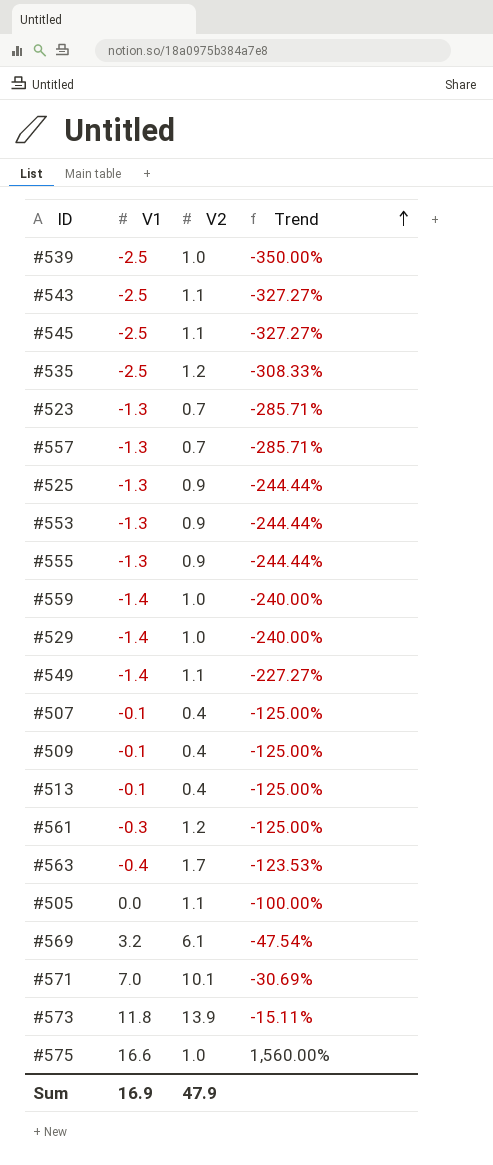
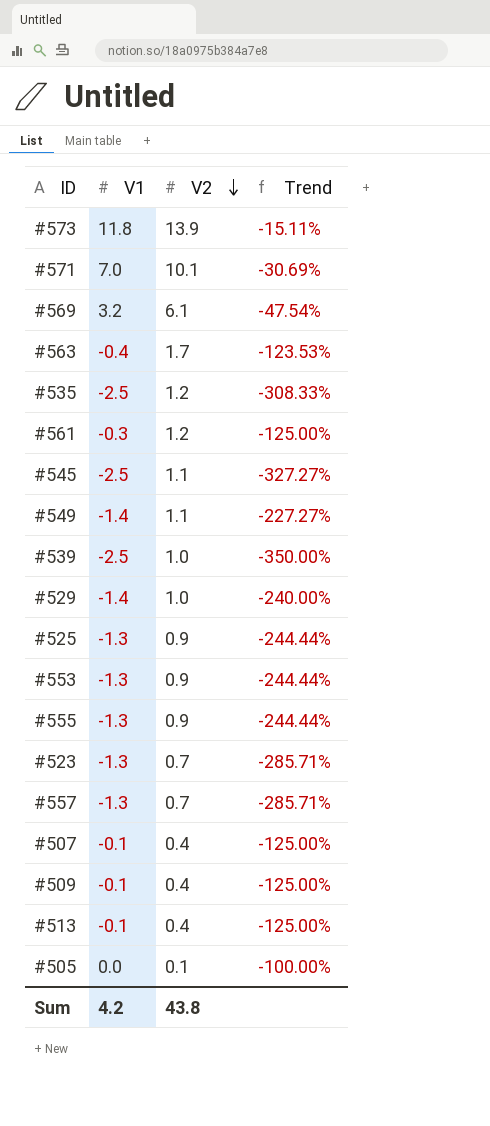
row order: Trend ascending -> V2 descending
row #543: -2.5 | 1.1 | -327.27% -> none
row #559: -1.4 | 1.0 | -240.00% -> none
row #575: 16.6 | 1.0 | 1,560.00% -> none
#505 | V2: 1.1 -> 0.1
Sum | V1: 16.9 -> 4.2
Sum | V2: 47.9 -> 43.8

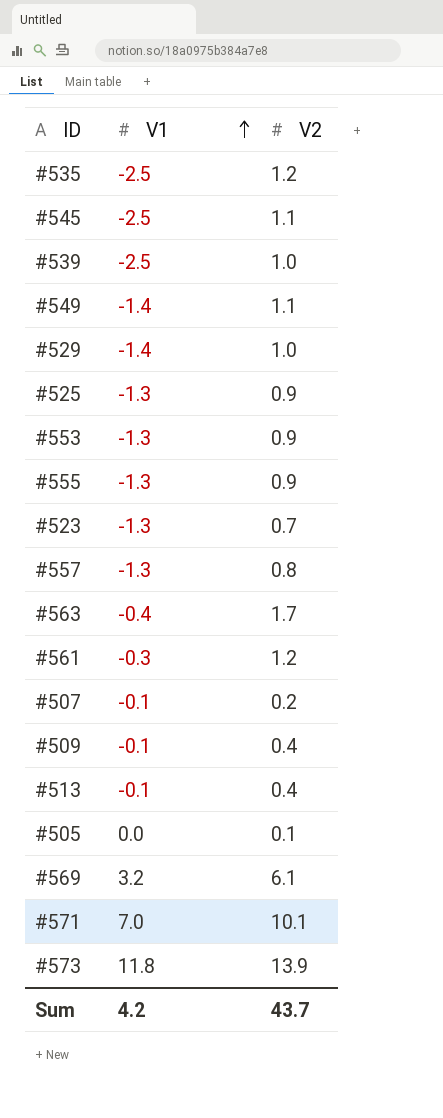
row order: V2 descending -> V1 ascending
column Trend | formula: ([V1] - [V2]) / [V2] -> none
#557 | V2: 0.7 -> 0.8
#507 | V2: 0.4 -> 0.2
Sum | V2: 43.8 -> 43.7

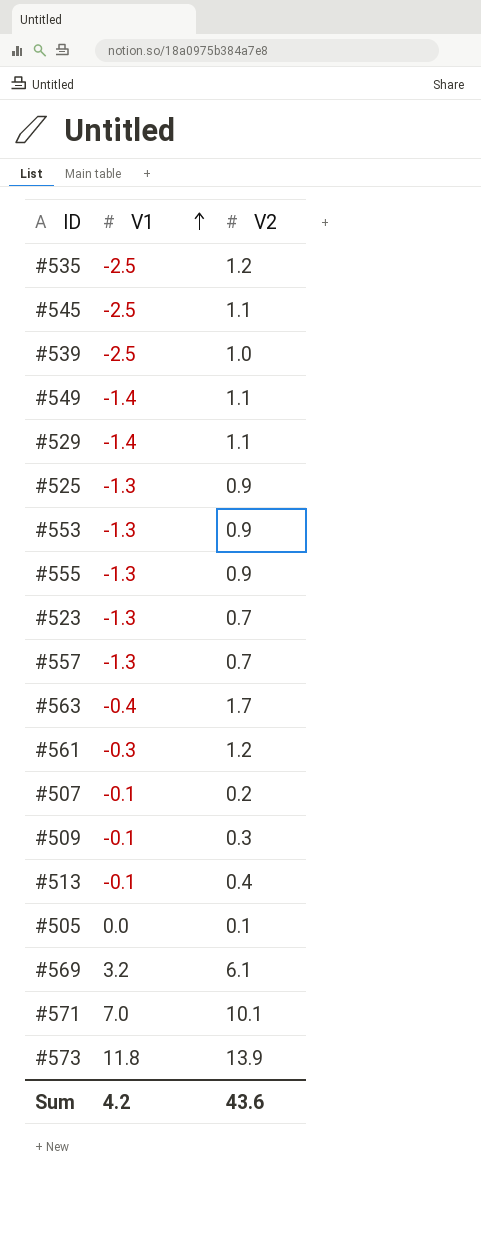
#529 | V2: 1.0 -> 1.1
#557 | V2: 0.8 -> 0.7
#509 | V2: 0.4 -> 0.3
Sum | V2: 43.7 -> 43.6

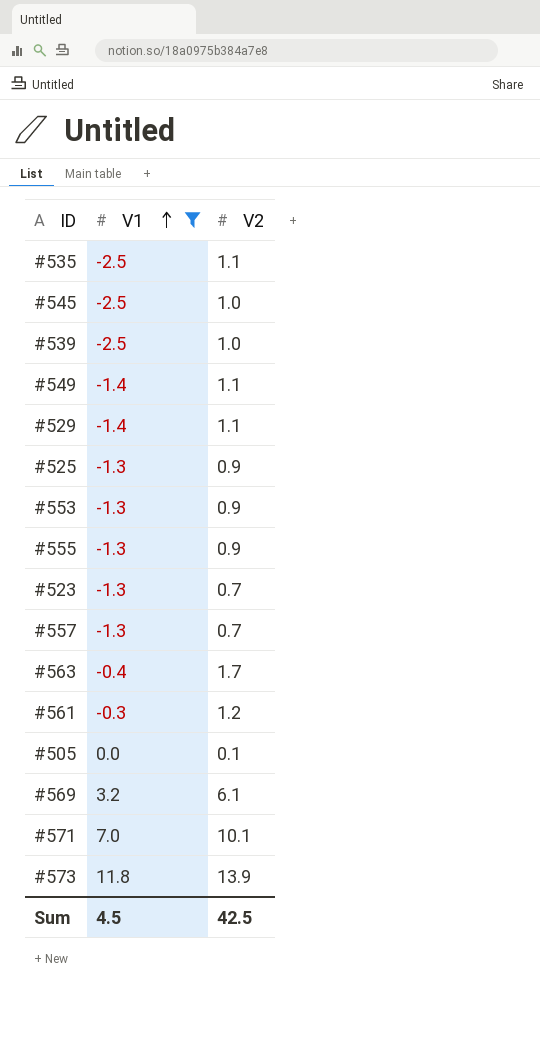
filter: none -> V1 != -0.1
#535 | V2: 1.2 -> 1.1
#545 | V2: 1.1 -> 1.0
Sum | V1: 4.2 -> 4.5
Sum | V2: 43.6 -> 42.5

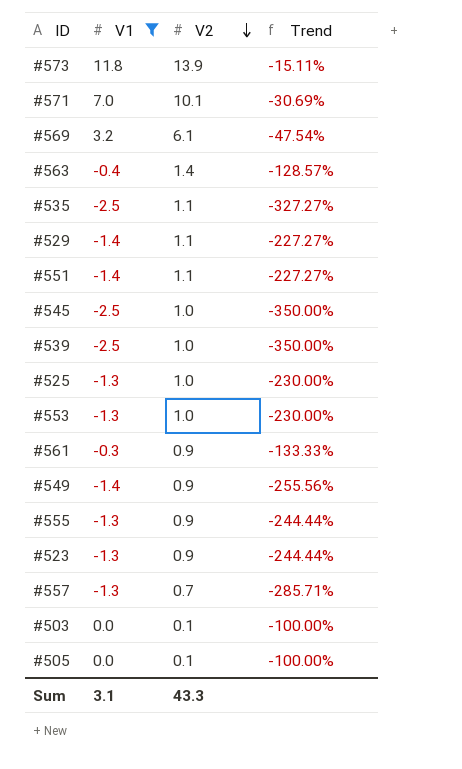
row order: V1 ascending -> V2 descending
column Trend | formula: none -> ([V1] - [V2]) / [V2]
#563 | V2: 1.7 -> 1.4
row #551: none -> -1.4 | 1.1 | -227.27%
#525 | V2: 0.9 -> 1.0
#553 | V2: 0.9 -> 1.0
#561 | V2: 1.2 -> 0.9
#549 | V2: 1.1 -> 0.9
#523 | V2: 0.7 -> 0.9
row #503: none -> 0.0 | 0.1 | -100.00%
Sum | V1: 4.5 -> 3.1
Sum | V2: 42.5 -> 43.3

